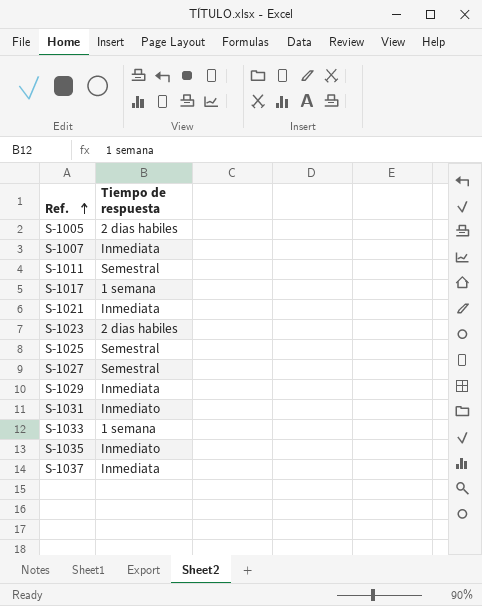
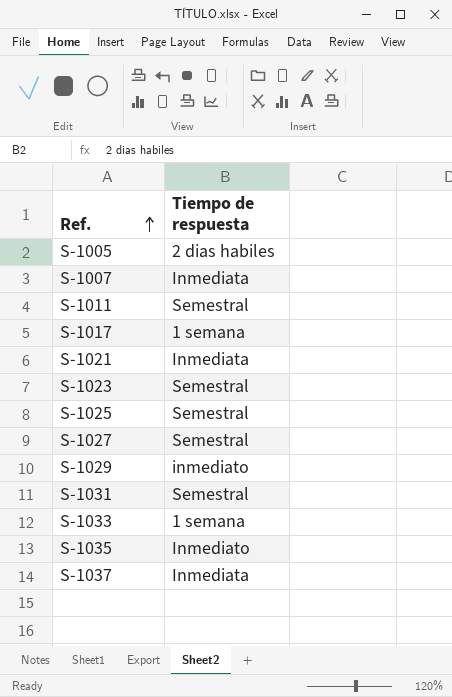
S-1023 | Tiempo de respuesta: 2 dias habiles -> Semestral
S-1029 | Tiempo de respuesta: Inmediata -> inmediato
S-1031 | Tiempo de respuesta: Inmediato -> Semestral

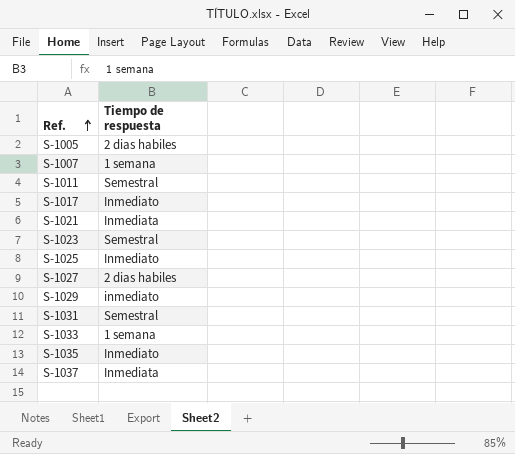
S-1007 | Tiempo de respuesta: Inmediata -> 1 semana
S-1017 | Tiempo de respuesta: 1 semana -> Inmediato
S-1025 | Tiempo de respuesta: Semestral -> Inmediato
S-1027 | Tiempo de respuesta: Semestral -> 2 dias habiles

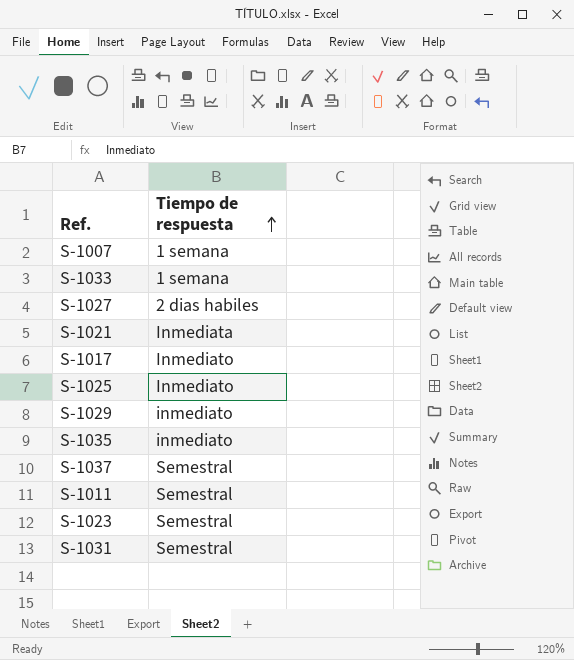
row order: Ref. ascending -> Tiempo de respuesta ascending
row S-1005: 2 dias habiles -> none
S-1035 | Tiempo de respuesta: Inmediato -> inmediato
S-1037 | Tiempo de respuesta: Inmediata -> Semestral

